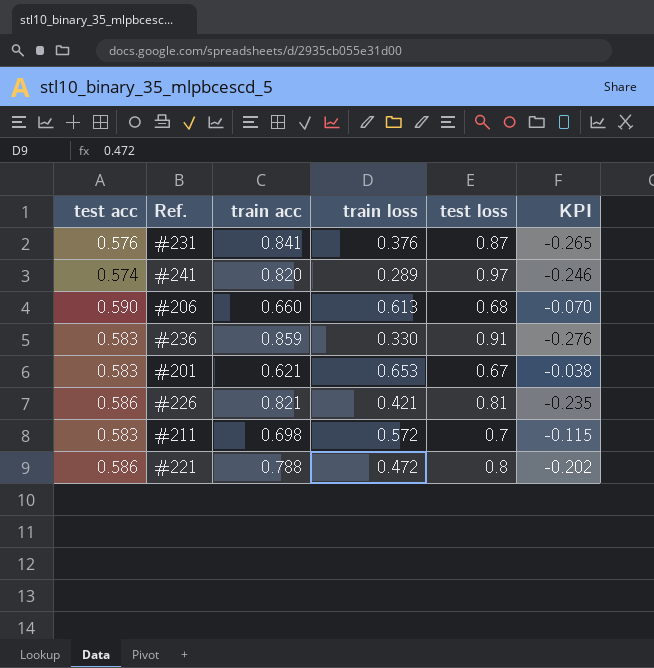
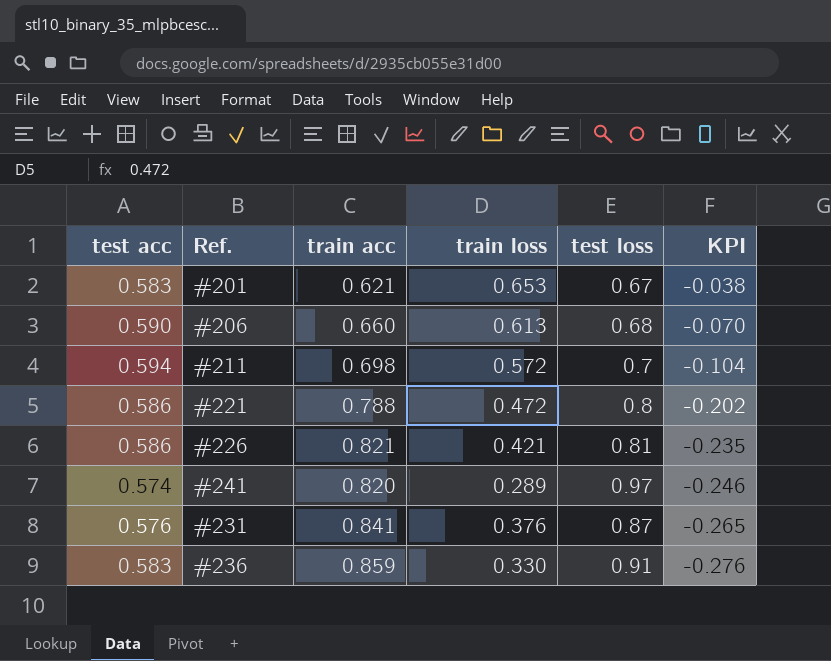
row order: none -> KPI descending
#211 | test acc: 0.583 -> 0.594
#211 | KPI: -0.115 -> -0.104

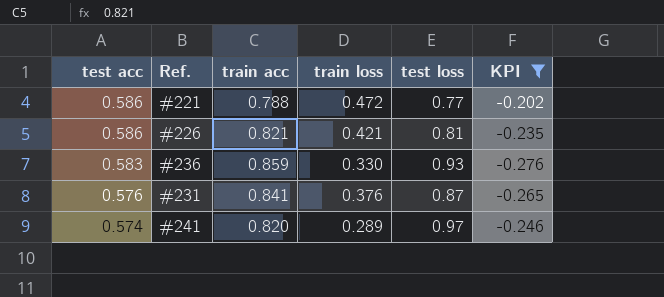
filter: none -> KPI <= -0.202
row order: KPI descending -> test acc descending
#221 | test loss: 0.8 -> 0.77
#236 | test loss: 0.91 -> 0.93

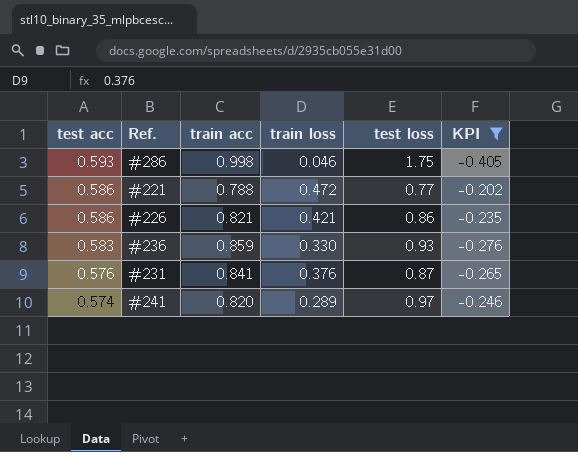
row #286: none -> 0.593 | 0.998 | 0.046 | 1.75 | -0.405
#226 | test loss: 0.81 -> 0.86

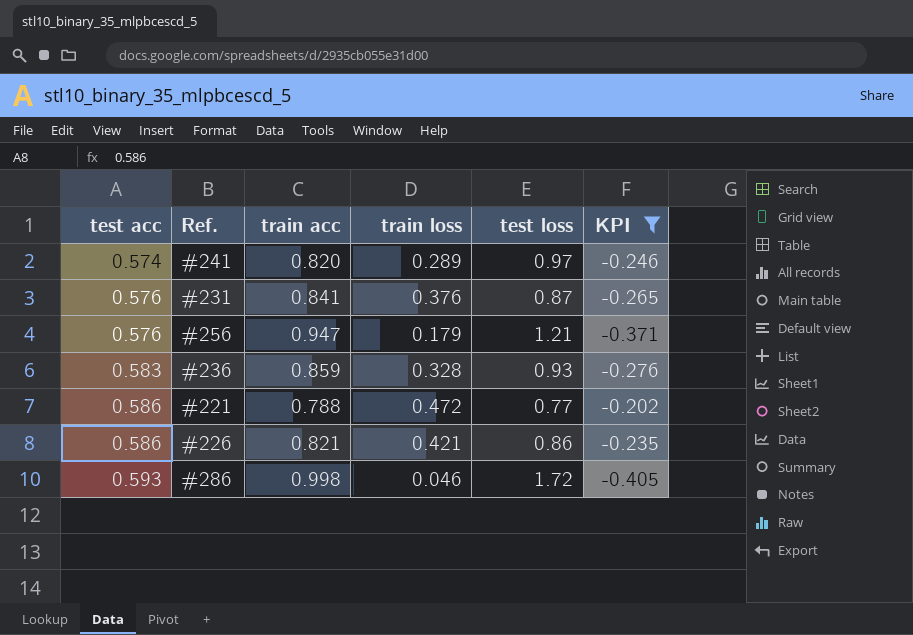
row order: test acc descending -> test acc ascending
row #256: none -> 0.576 | 0.947 | 0.179 | 1.21 | -0.371
#236 | train loss: 0.330 -> 0.328
#286 | test loss: 1.75 -> 1.72

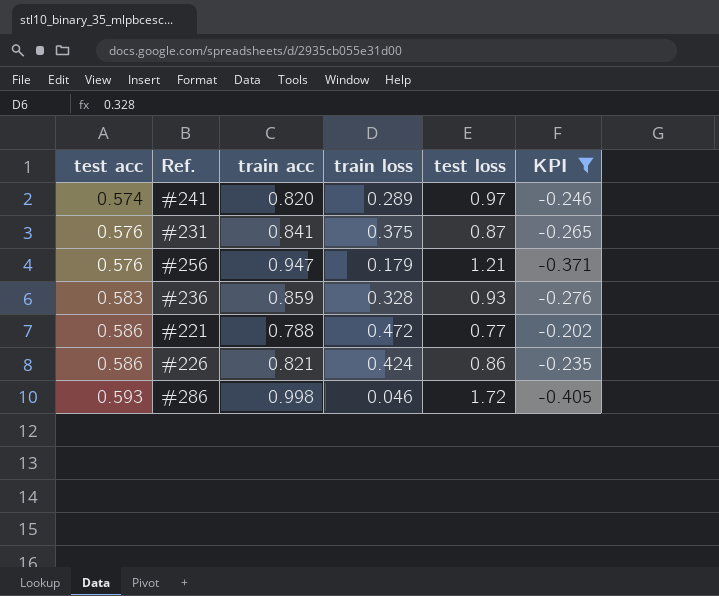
#231 | train loss: 0.376 -> 0.375
#226 | train loss: 0.421 -> 0.424

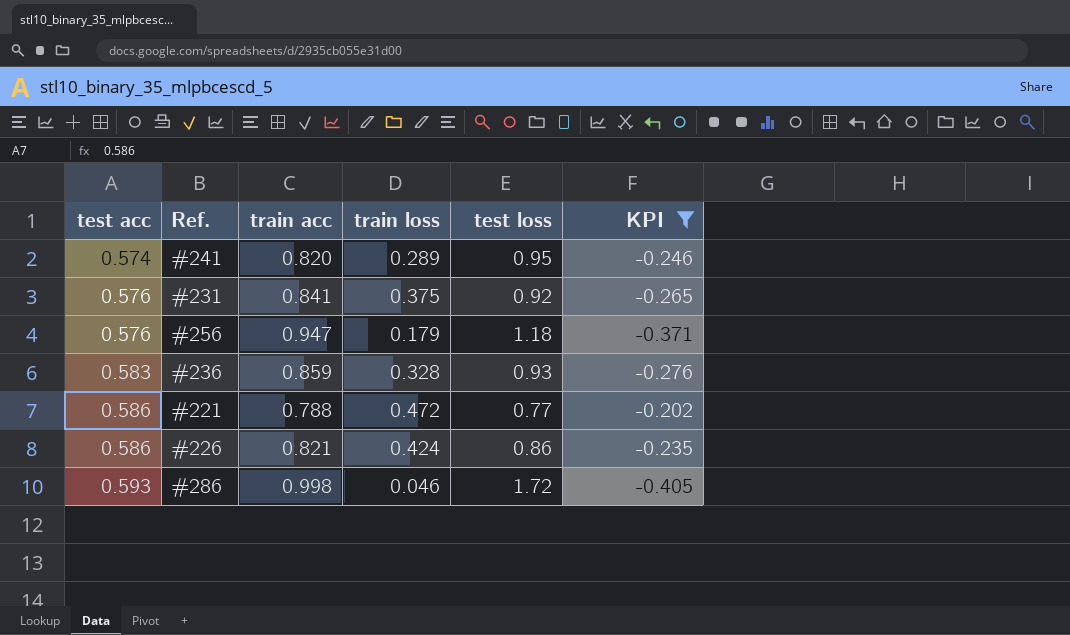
#241 | test loss: 0.97 -> 0.95
#231 | test loss: 0.87 -> 0.92
#256 | test loss: 1.21 -> 1.18

